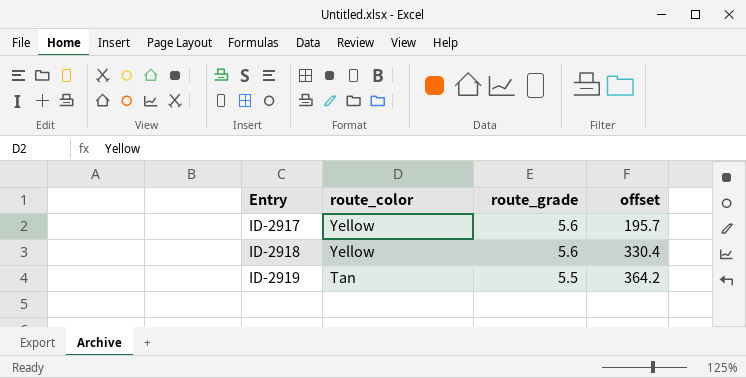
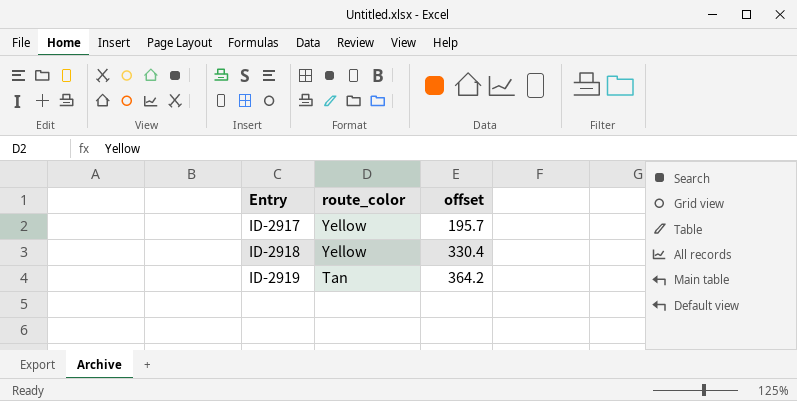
column route_grade | position: 3 -> none

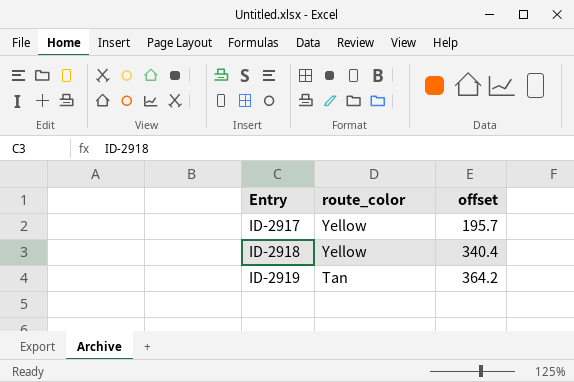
ID-2918 | offset: 330.4 -> 340.4

